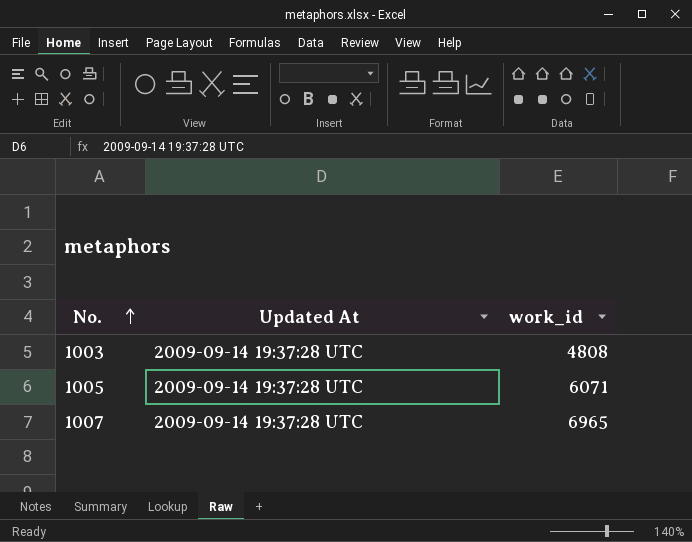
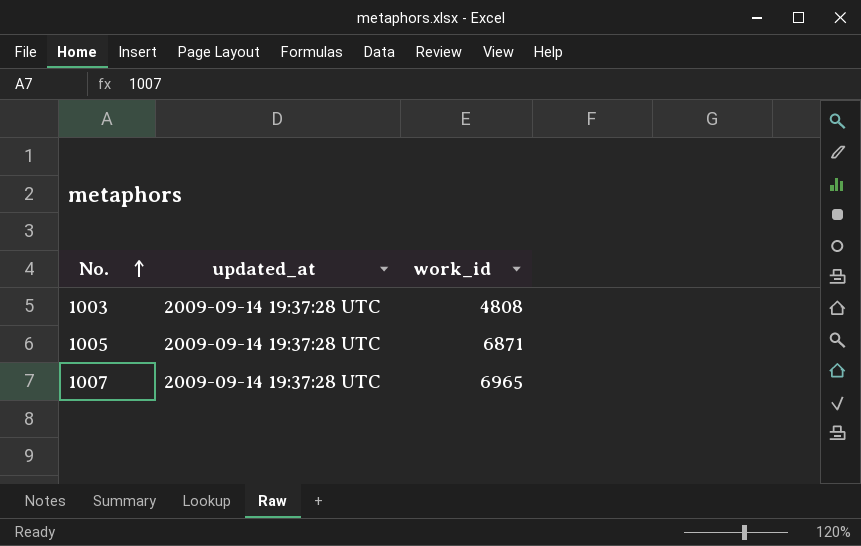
column name: Updated At -> updated_at
1005 | work_id: 6071 -> 6871

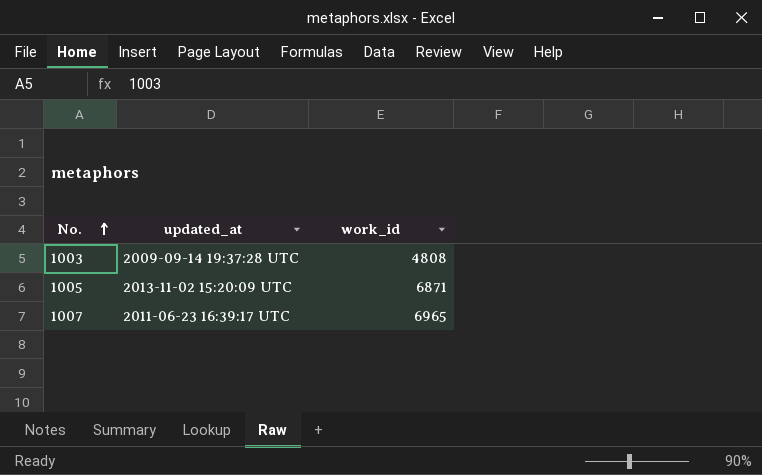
1005 | updated_at: 2009-09-14 19:37:28 UTC -> 2013-11-02 15:20:09 UTC
1007 | updated_at: 2009-09-14 19:37:28 UTC -> 2011-06-23 16:39:17 UTC

